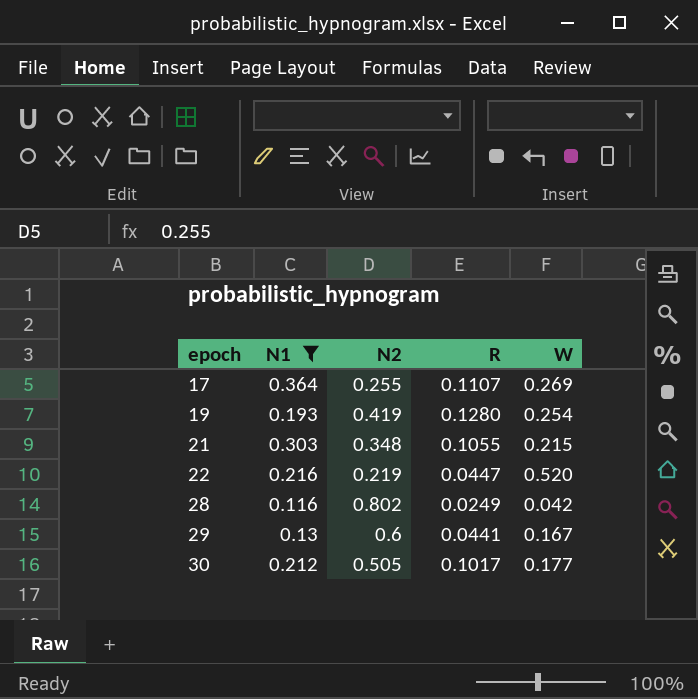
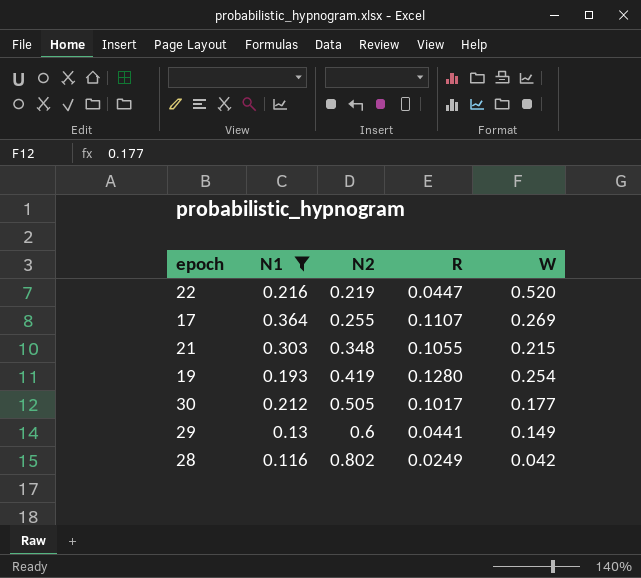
row order: epoch ascending -> N2 ascending
29 | W: 0.167 -> 0.149

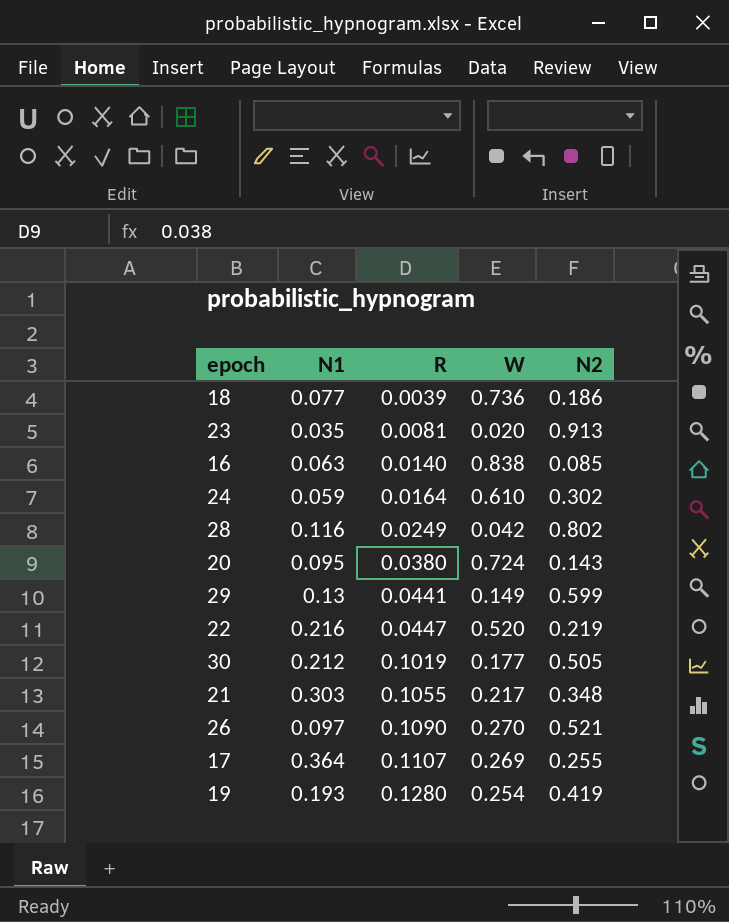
filter: N1 >= 0.116 -> none
row order: N2 ascending -> R ascending
column N2 | position: 3 -> 5
29 | N2: 0.6 -> 0.599
30 | R: 0.1017 -> 0.1019
21 | W: 0.215 -> 0.217

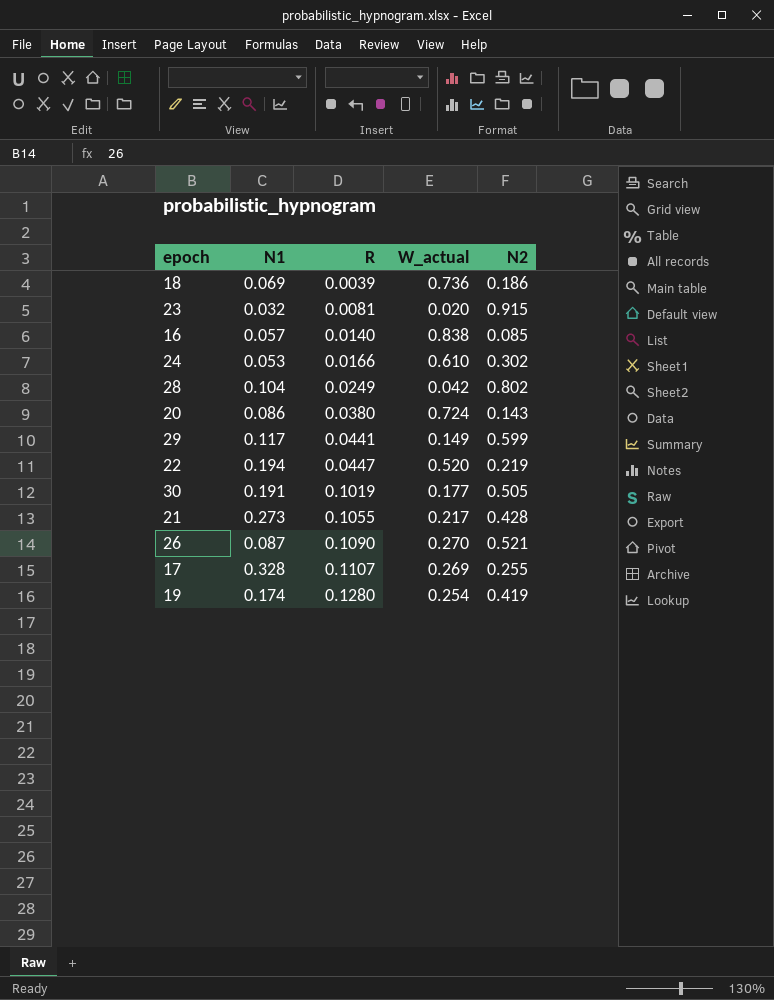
column name: W -> W_actual
18 | N1: 0.077 -> 0.069
23 | N1: 0.035 -> 0.032
23 | N2: 0.913 -> 0.915
16 | N1: 0.063 -> 0.057
24 | N1: 0.059 -> 0.053
24 | R: 0.0164 -> 0.0166
28 | N1: 0.116 -> 0.104
20 | N1: 0.095 -> 0.086
29 | N1: 0.13 -> 0.117
22 | N1: 0.216 -> 0.194
30 | N1: 0.212 -> 0.191
21 | N1: 0.303 -> 0.273
21 | N2: 0.348 -> 0.428
26 | N1: 0.097 -> 0.087
17 | N1: 0.364 -> 0.328
19 | N1: 0.193 -> 0.174

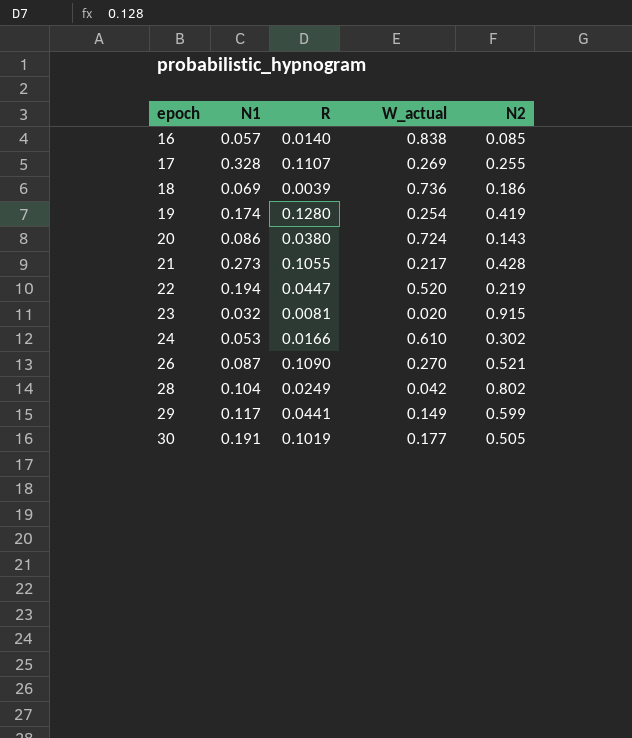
row order: R ascending -> epoch ascending

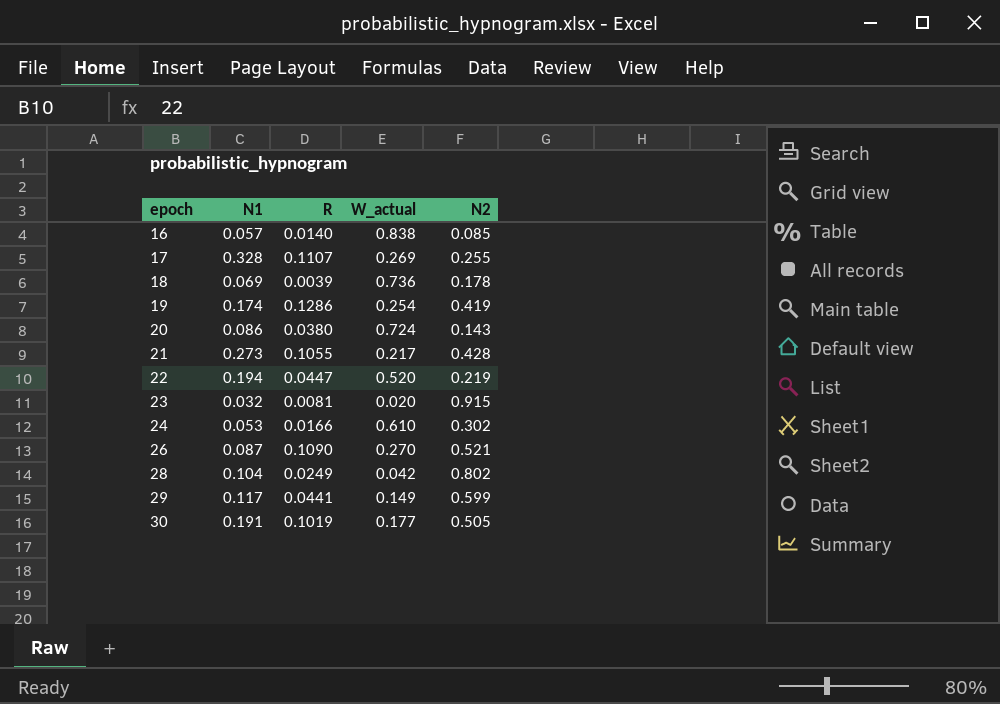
18 | N2: 0.186 -> 0.178
19 | R: 0.1280 -> 0.1286

